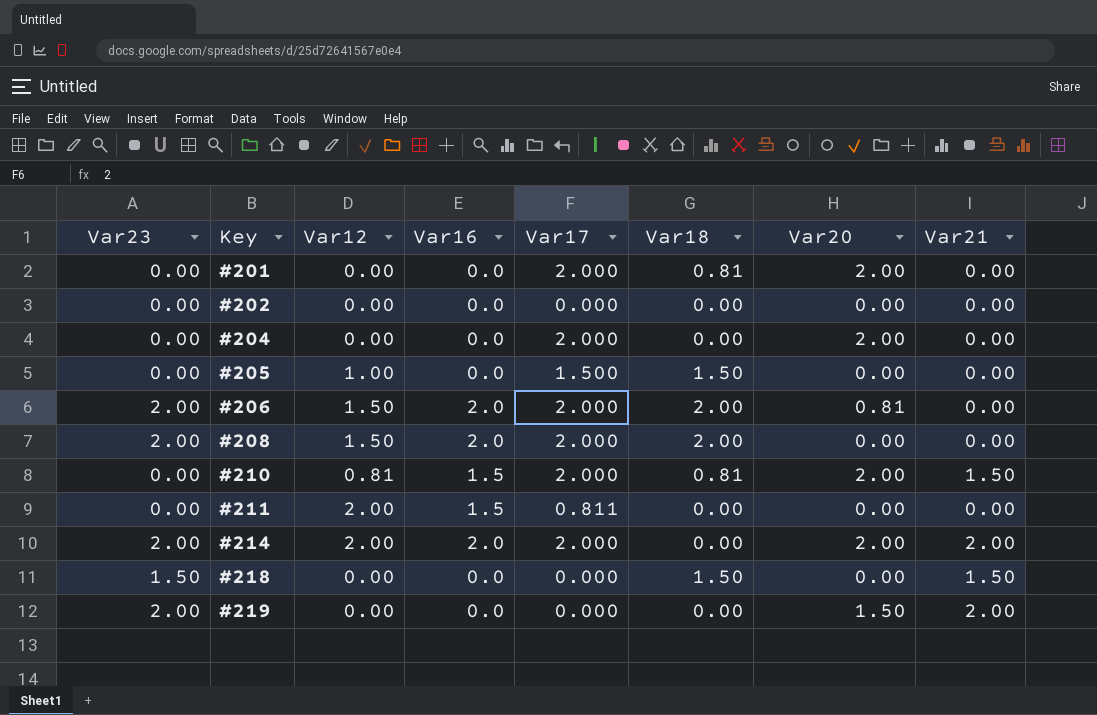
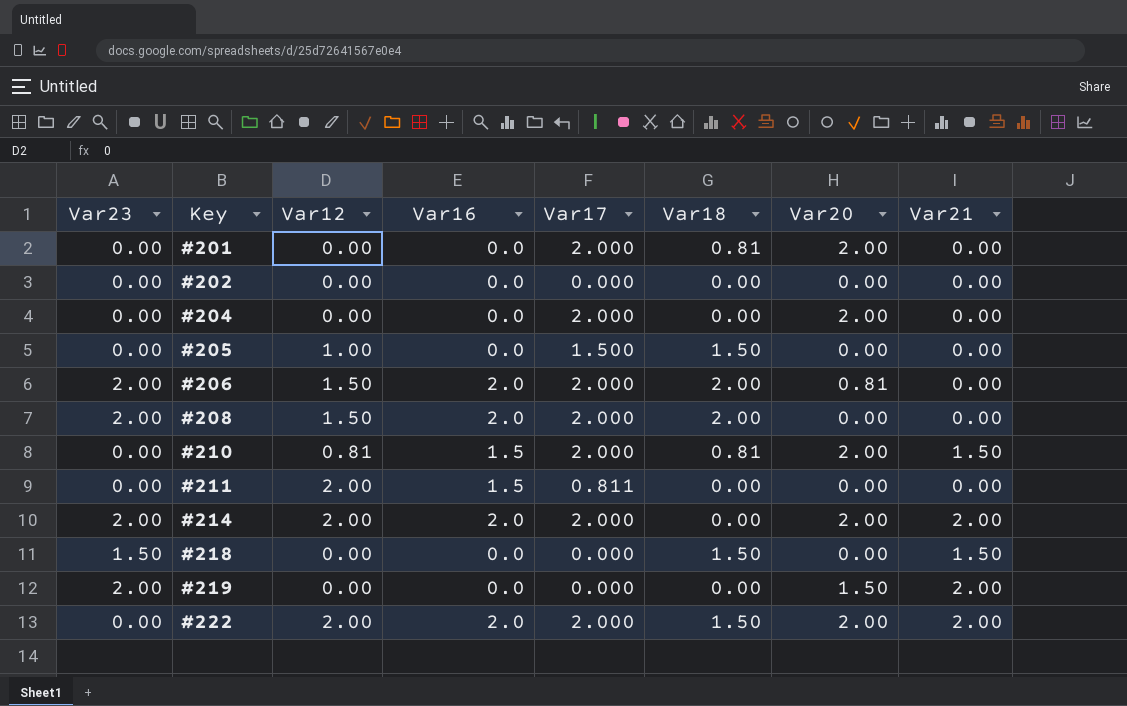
row #222: none -> 0.00 | 2.00 | 2.0 | 2.000 | 1.50 | 2.00 | 2.00

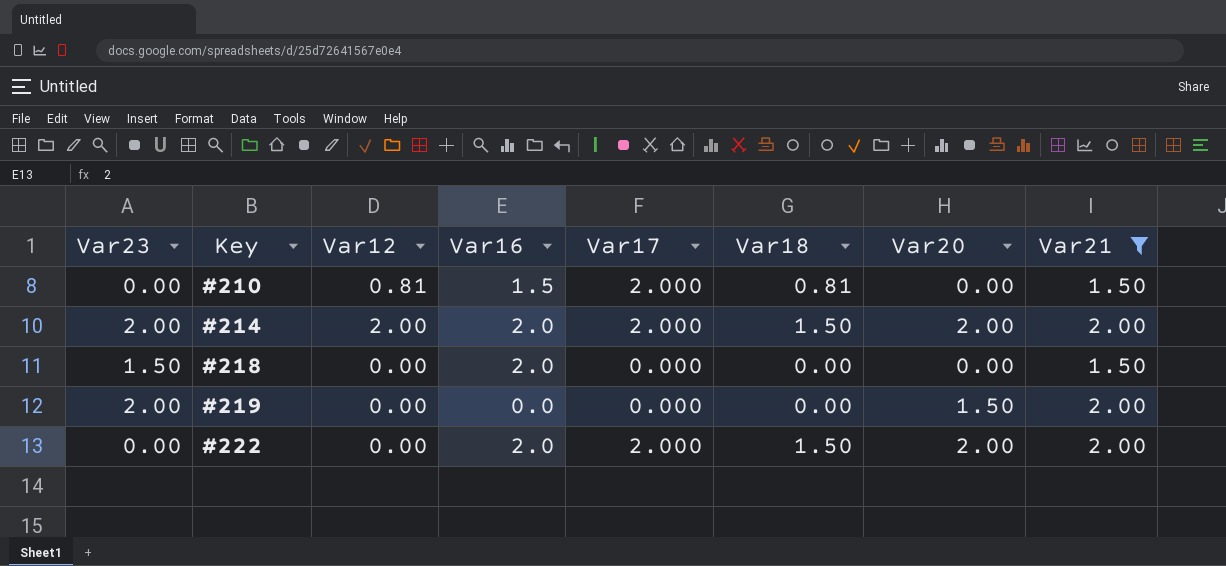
filter: none -> Var21 != 0.00
#210 | Var20: 2.00 -> 0.00
#214 | Var18: 0.00 -> 1.50
#218 | Var16: 0.0 -> 2.0
#218 | Var18: 1.50 -> 0.00
#222 | Var12: 2.00 -> 0.00

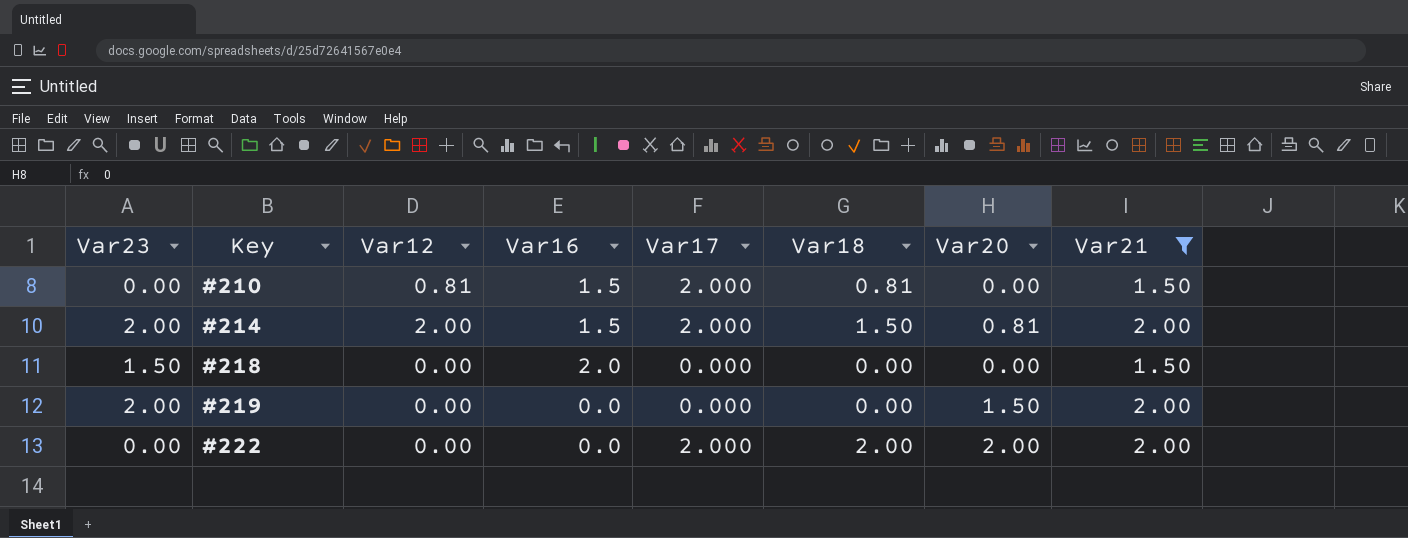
#214 | Var16: 2.0 -> 1.5
#214 | Var20: 2.00 -> 0.81
#222 | Var16: 2.0 -> 0.0
#222 | Var18: 1.50 -> 2.00

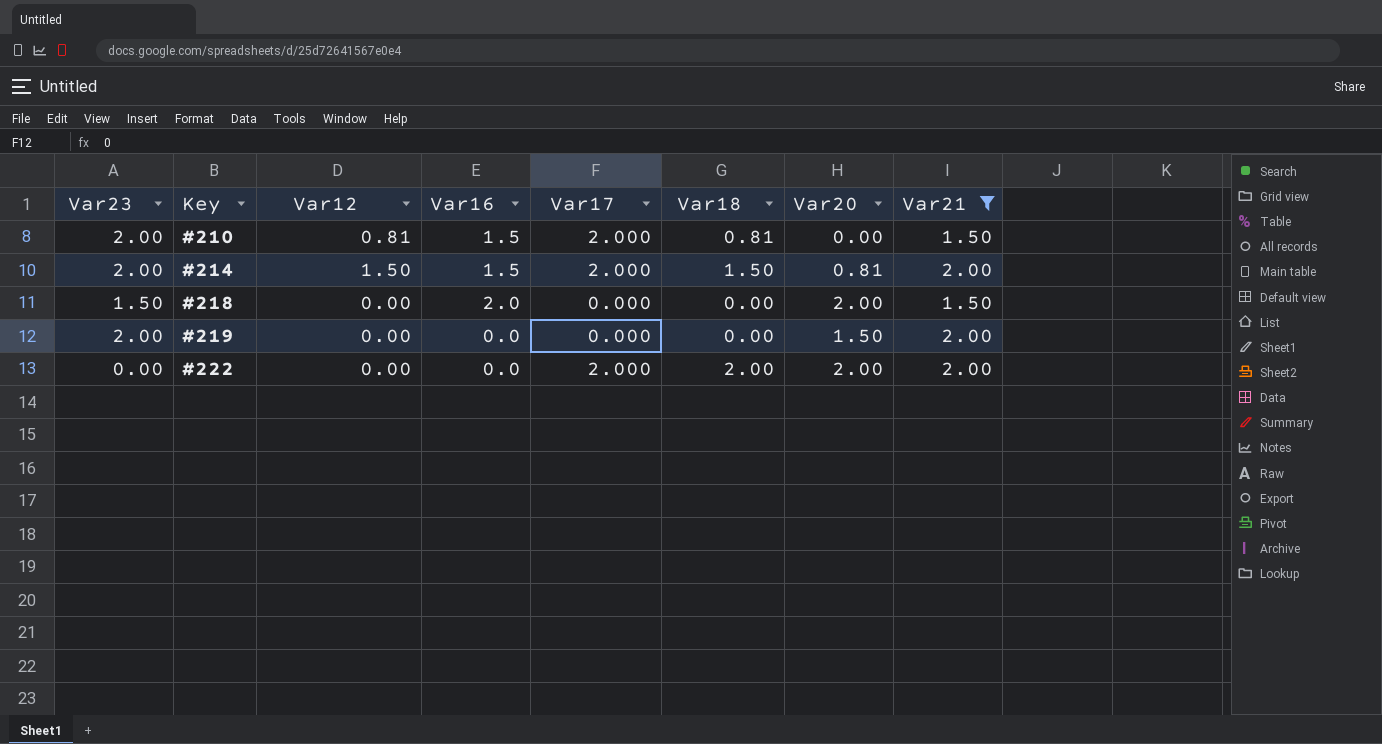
#210 | Var23: 0.00 -> 2.00
#214 | Var12: 2.00 -> 1.50
#218 | Var20: 0.00 -> 2.00

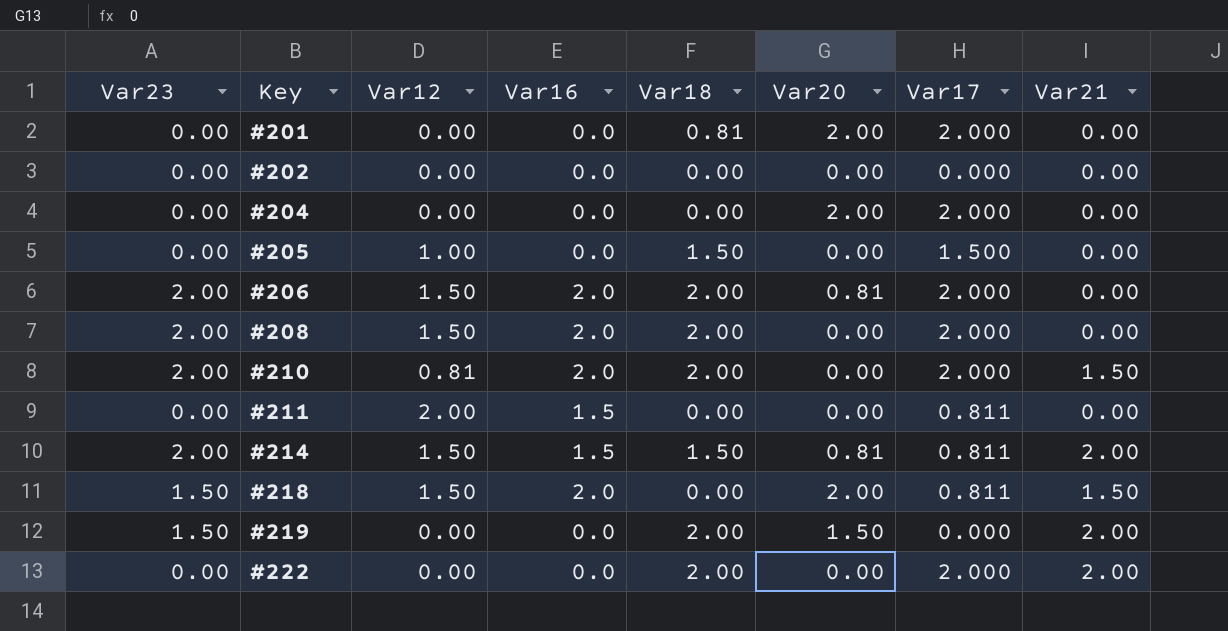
filter: Var21 != 0.00 -> none
column Var17 | position: 5 -> 7
#210 | Var16: 1.5 -> 2.0
#210 | Var18: 0.81 -> 2.00
#214 | Var17: 2.000 -> 0.811
#218 | Var12: 0.00 -> 1.50
#218 | Var17: 0.000 -> 0.811
#219 | Var23: 2.00 -> 1.50
#219 | Var18: 0.00 -> 2.00
#222 | Var20: 2.00 -> 0.00

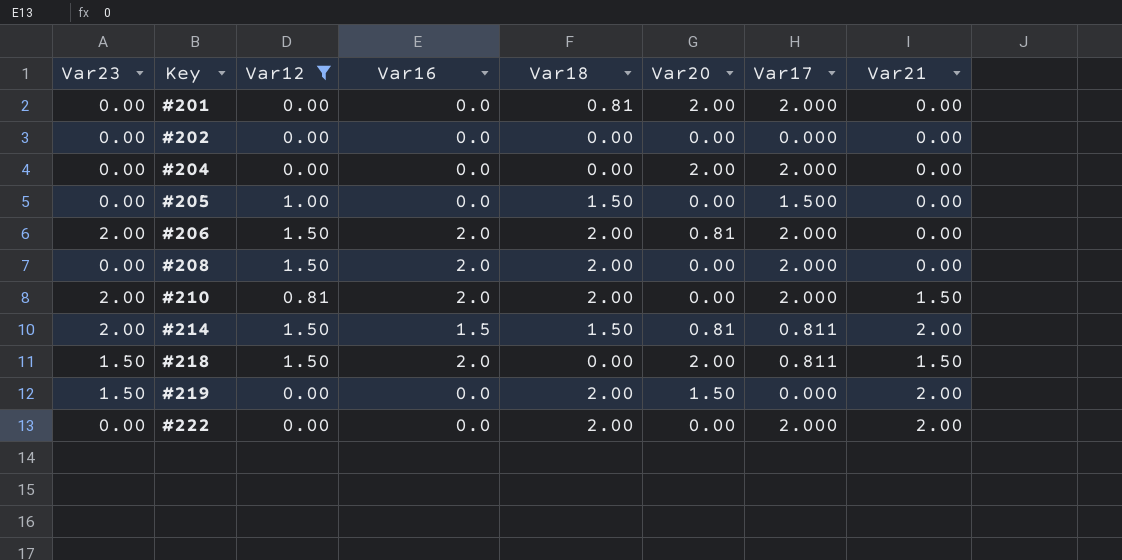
filter: none -> Var12 != 2.00
#208 | Var23: 2.00 -> 0.00

